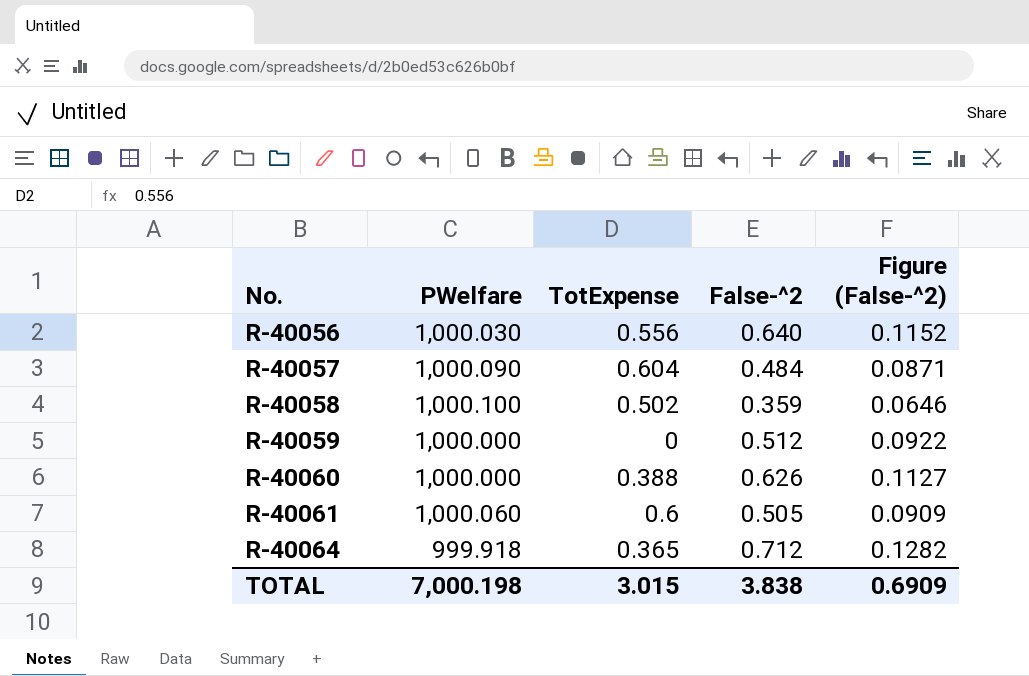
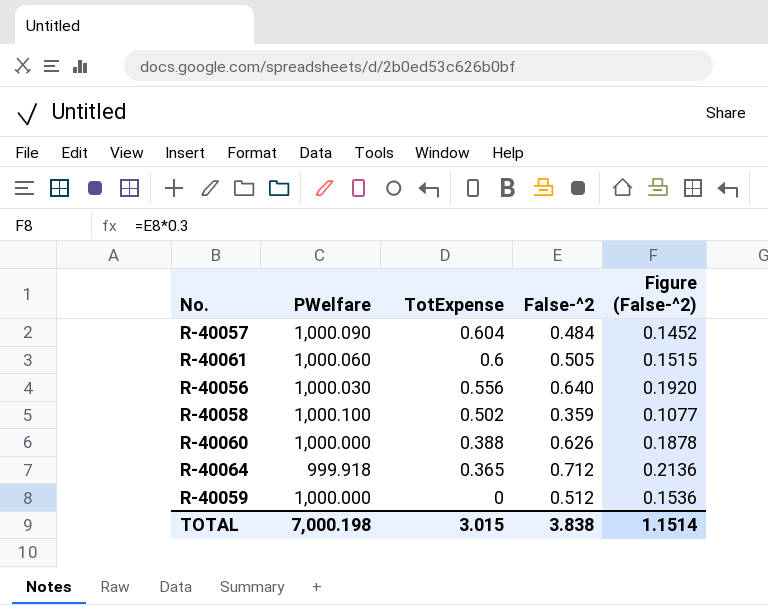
row order: No. ascending -> TotExpense descending
column Figure (False-^2) | formula: [False-^2] * 0.18 -> [False-^2] * 0.3
TOTAL | Figure (False-^2): 0.6909 -> 1.1514

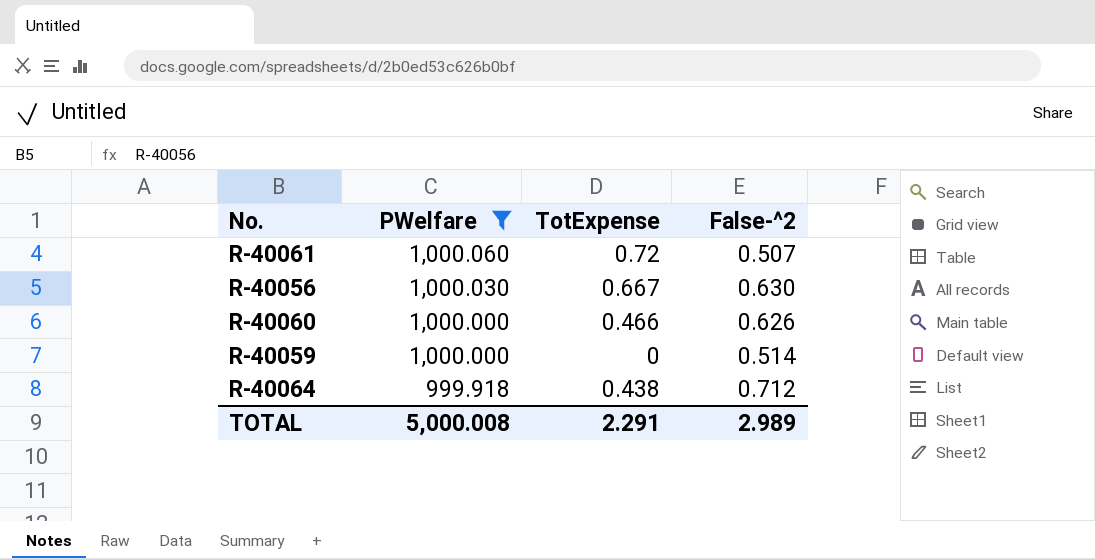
filter: none -> PWelfare <= 1,000.060
row order: TotExpense descending -> PWelfare descending
column Figure (False-^2) | formula: [False-^2] * 0.3 -> none
R-40061 | TotExpense: 0.6 -> 0.72
R-40061 | False-^2: 0.505 -> 0.507
R-40056 | TotExpense: 0.556 -> 0.667
R-40056 | False-^2: 0.640 -> 0.630
R-40060 | TotExpense: 0.388 -> 0.466
R-40059 | False-^2: 0.512 -> 0.514
R-40064 | TotExpense: 0.365 -> 0.438
TOTAL | PWelfare: 7,000.198 -> 5,000.008
TOTAL | TotExpense: 3.015 -> 2.291
TOTAL | False-^2: 3.838 -> 2.989

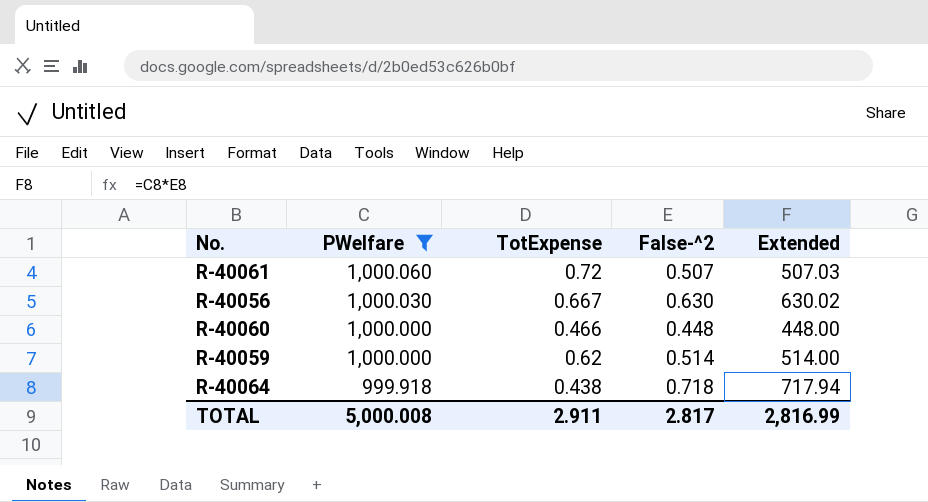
column Extended | formula: none -> [PWelfare] * [False-^2]
R-40060 | False-^2: 0.626 -> 0.448
R-40059 | TotExpense: 0 -> 0.62
R-40064 | False-^2: 0.712 -> 0.718
TOTAL | TotExpense: 2.291 -> 2.911
TOTAL | False-^2: 2.989 -> 2.817

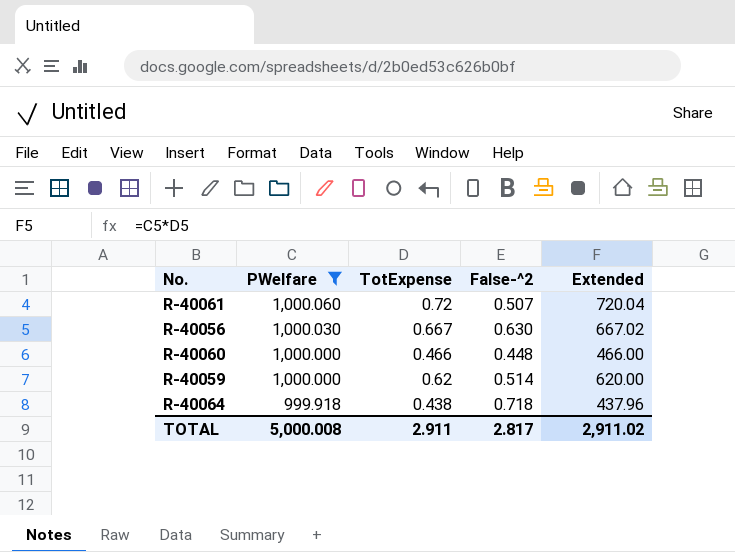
column Extended | formula: [PWelfare] * [False-^2] -> [PWelfare] * [TotExpense]
TOTAL | Extended: 2,816.99 -> 2,911.02

